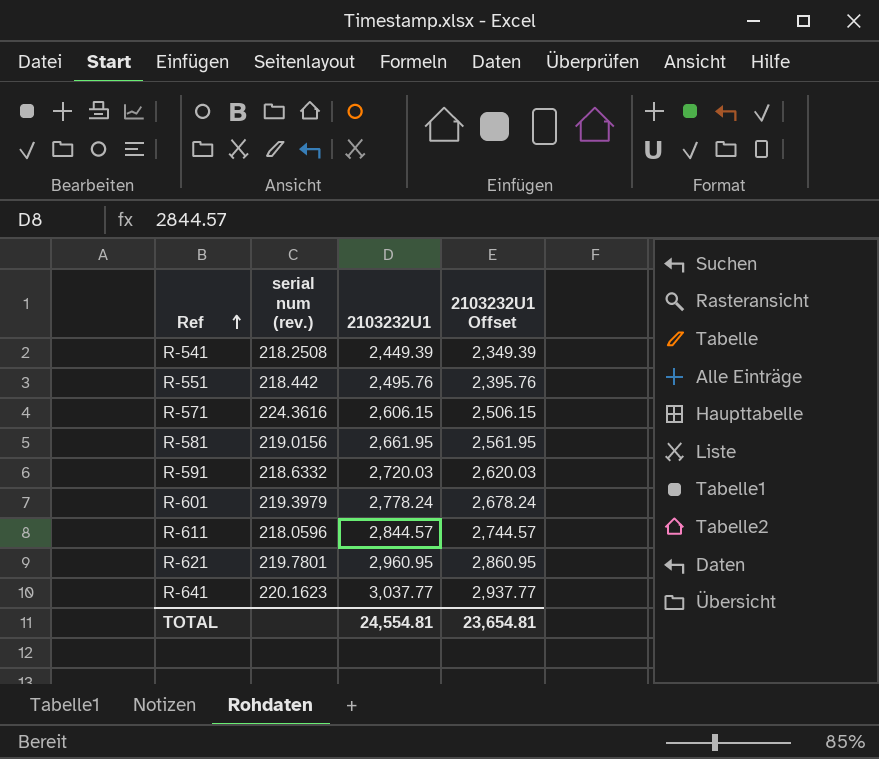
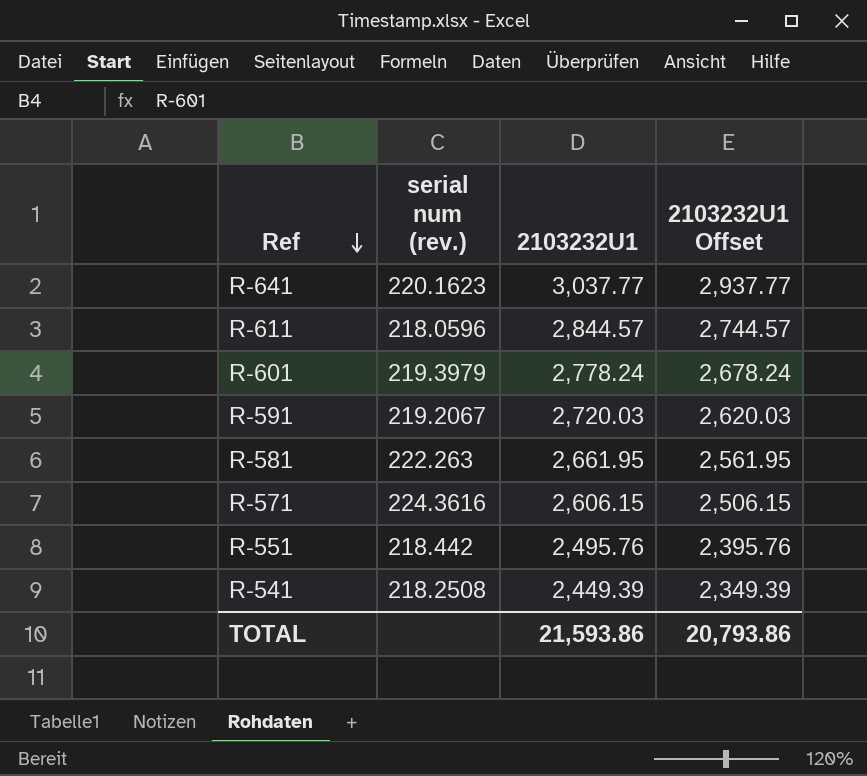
row order: Ref ascending -> Ref descending
row R-621: 219.7801 | 2,960.95 | 2,860.95 -> none
R-591 | serial num (rev.): 218.6332 -> 219.2067
R-581 | serial num (rev.): 219.0156 -> 222.263
TOTAL | 2103232U1: 24,554.81 -> 21,593.86
TOTAL | 2103232U1 Offset: 23,654.81 -> 20,793.86

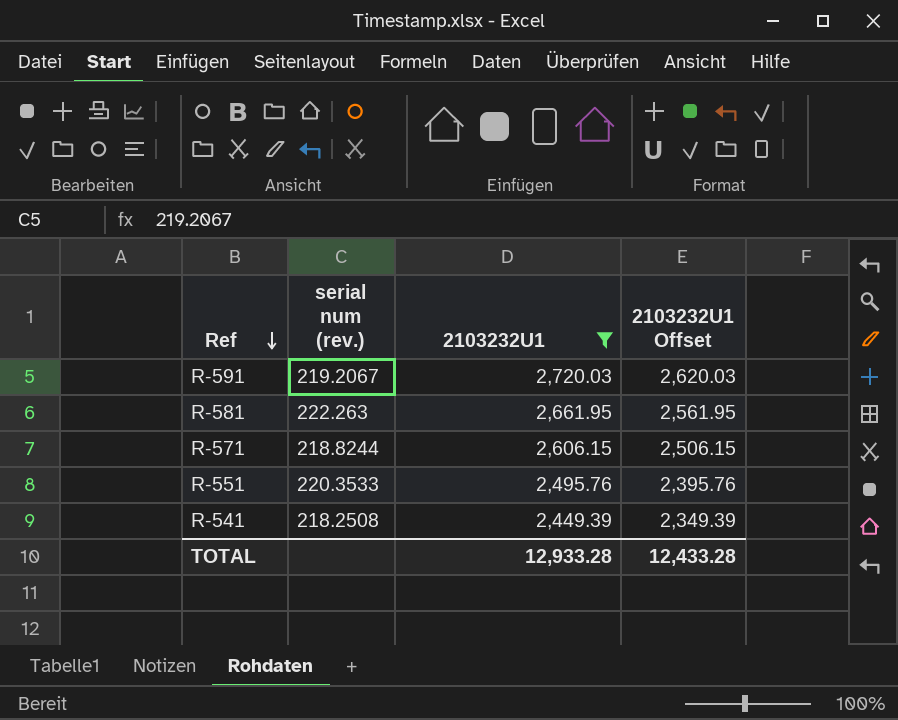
filter: none -> 2103232U1 <= 2,720.03
R-571 | serial num (rev.): 224.3616 -> 218.8244
R-551 | serial num (rev.): 218.442 -> 220.3533
TOTAL | 2103232U1: 21,593.86 -> 12,933.28
TOTAL | 2103232U1 Offset: 20,793.86 -> 12,433.28

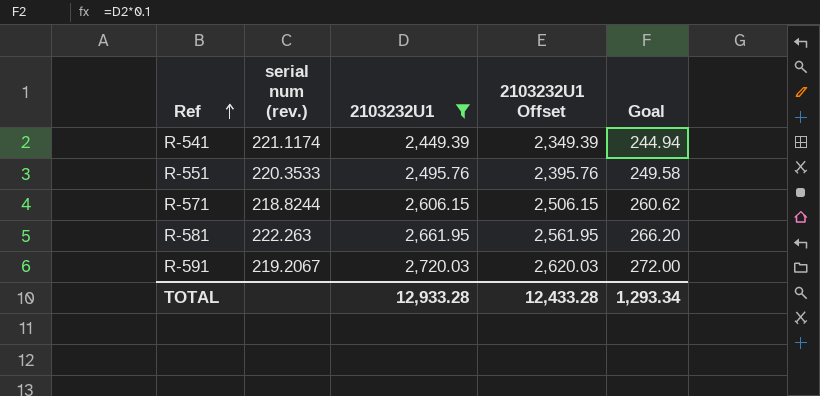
row order: Ref descending -> Ref ascending
column Goal | formula: none -> [2103232U1] * 0.1
R-541 | serial num (rev.): 218.2508 -> 221.1174

